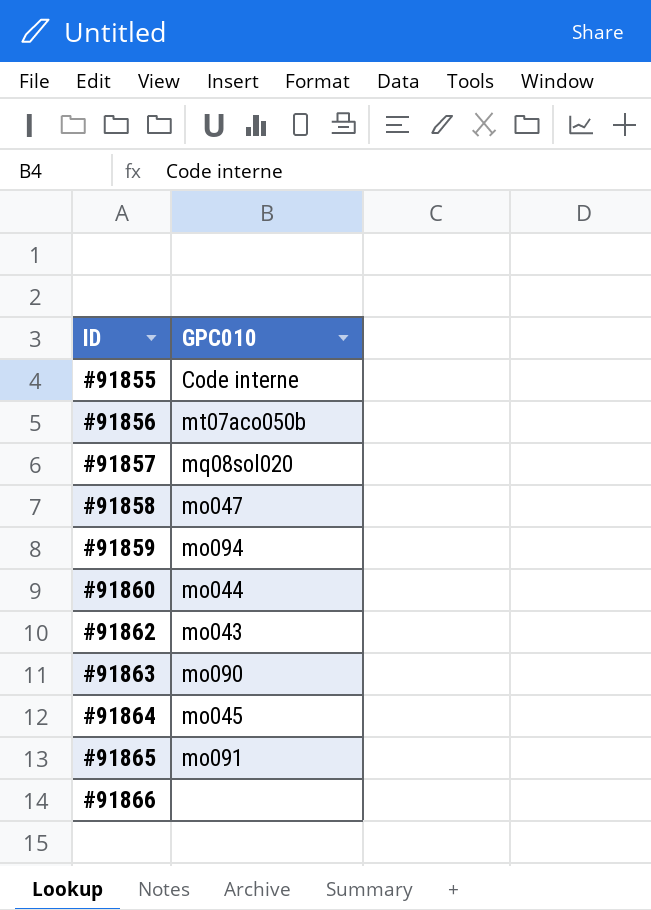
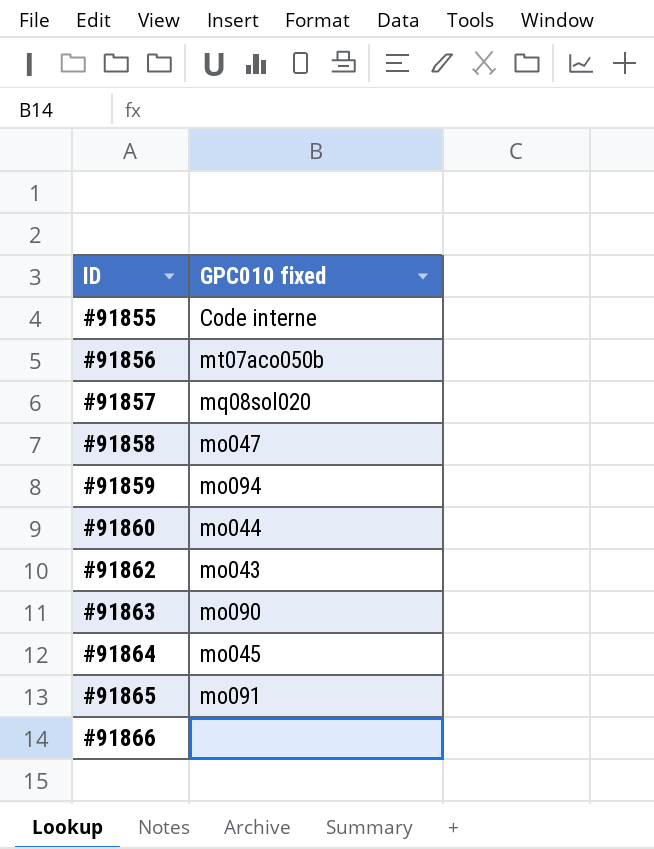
column name: GPC010 -> GPC010 fixed

